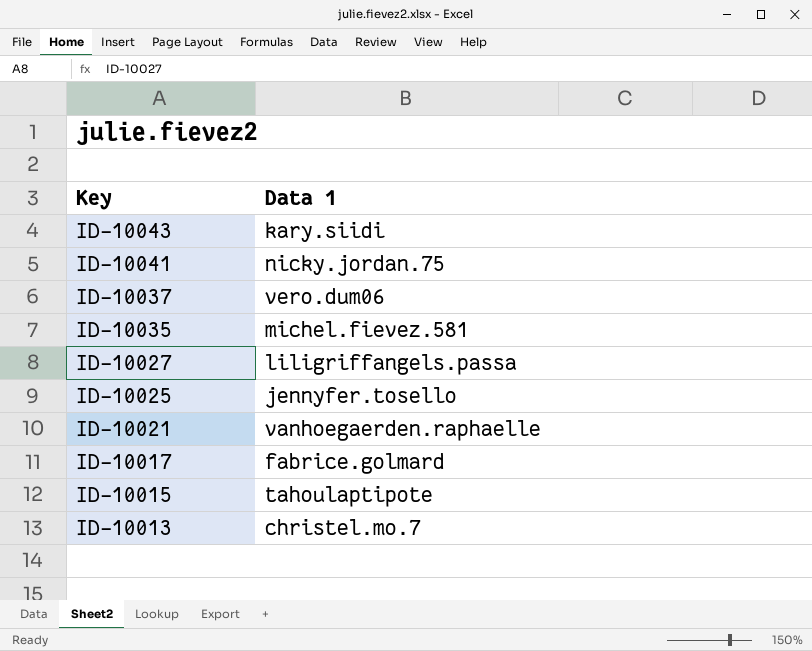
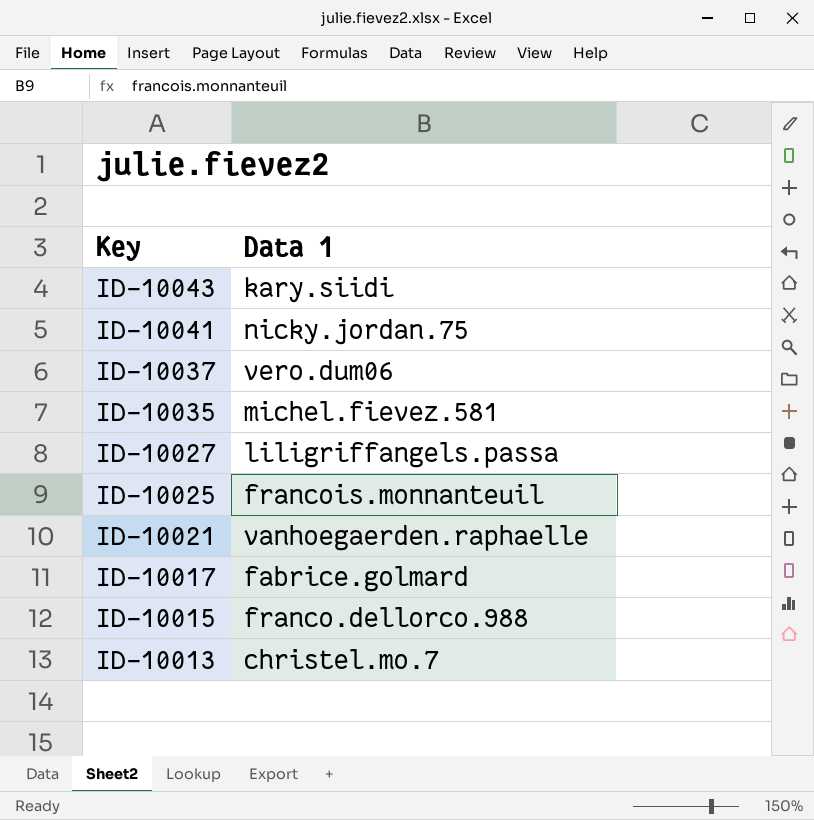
ID-10025 | Data 1: jennyfer.tosello -> francois.monnanteuil
ID-10015 | Data 1: tahoulaptipote -> franco.dellorco.988

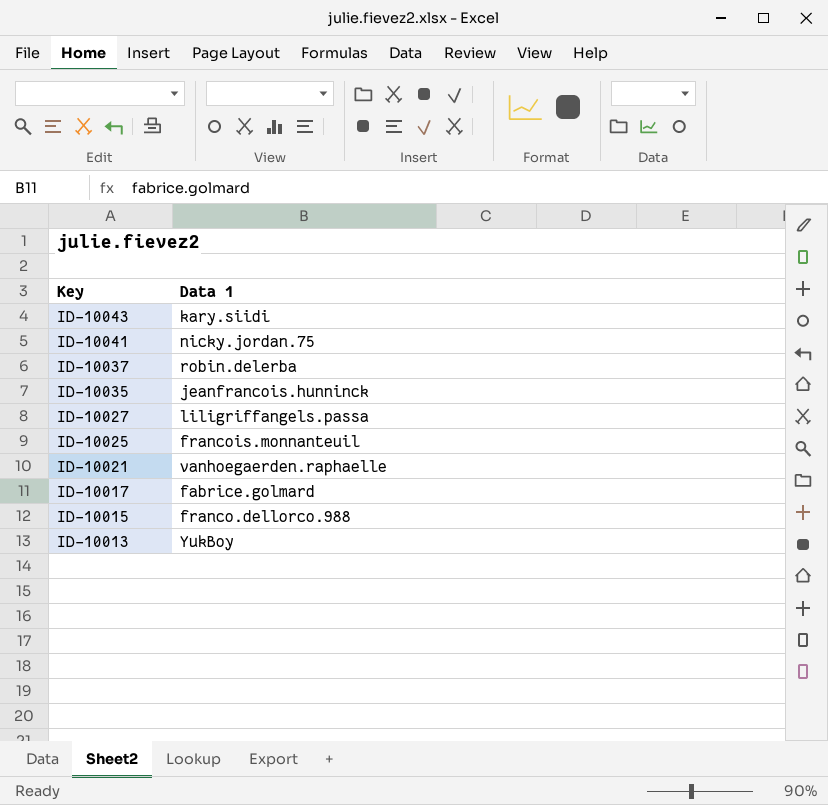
ID-10037 | Data 1: vero.dum06 -> robin.delerba
ID-10035 | Data 1: michel.fievez.581 -> jeanfrancois.hunninck
ID-10013 | Data 1: christel.mo.7 -> YukBoy

